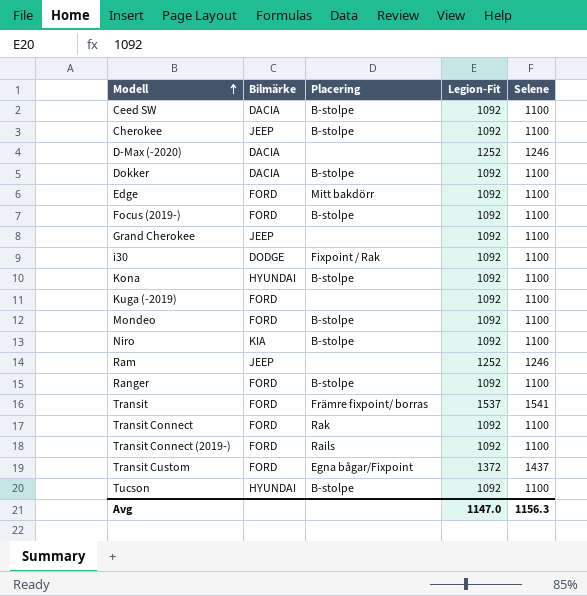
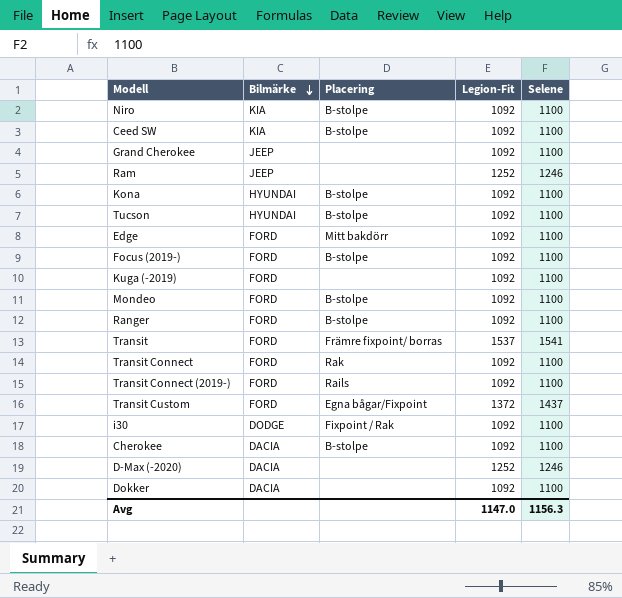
row order: Modell ascending -> Bilmärke descending
Ceed SW | Bilmärke: DACIA -> KIA
Cherokee | Bilmärke: JEEP -> DACIA
Dokker | Placering: B-stolpe -> none

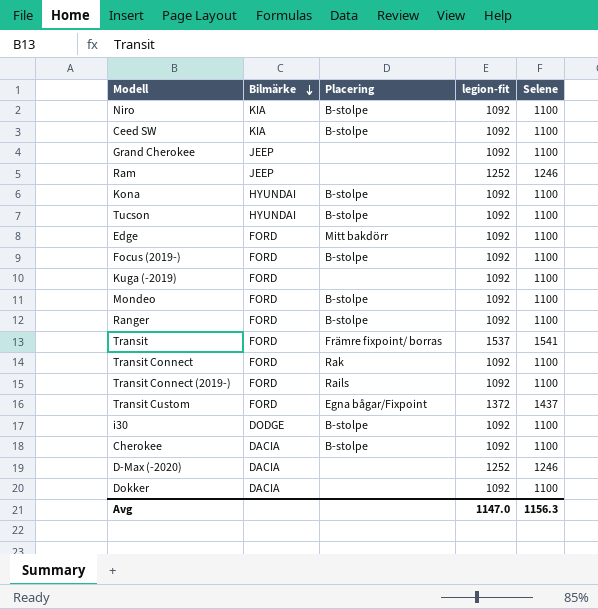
column name: Legion-Fit -> legion-fit
i30 | Placering: Fixpoint / Rak -> B-stolpe

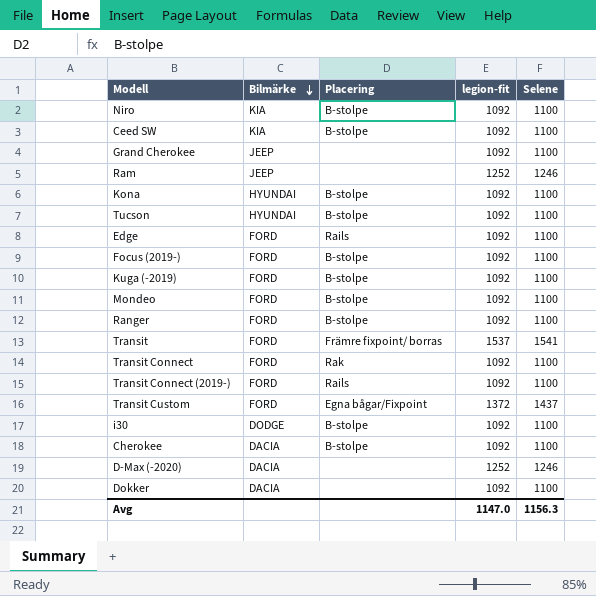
Edge | Placering: Mitt bakdörr -> Rails
Kuga (-2019) | Placering: none -> B-stolpe

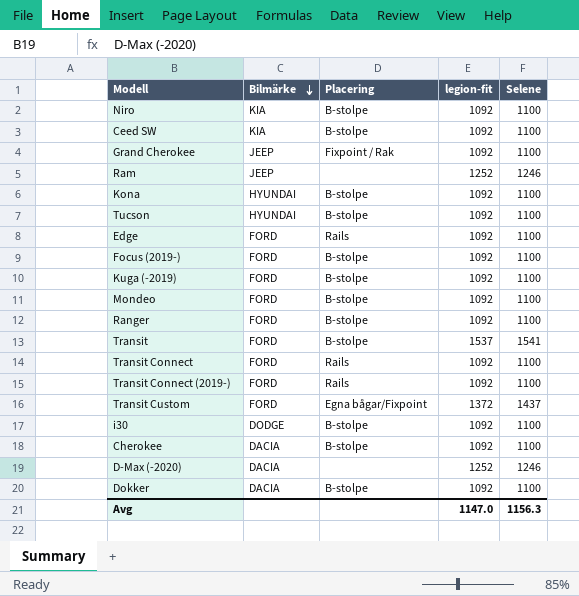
Grand Cherokee | Placering: none -> Fixpoint / Rak
Transit | Placering: Främre fixpoint/ borras -> B-stolpe
Transit Connect | Placering: Rak -> Rails
Dokker | Placering: none -> B-stolpe

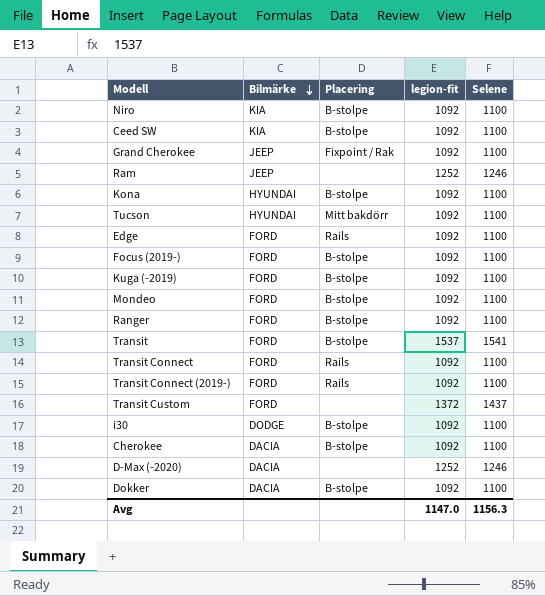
Tucson | Placering: B-stolpe -> Mitt bakdörr
Transit Custom | Placering: Egna bågar/Fixpoint -> none

